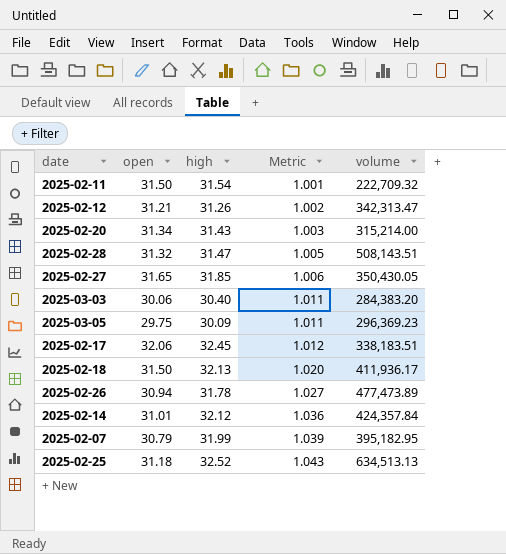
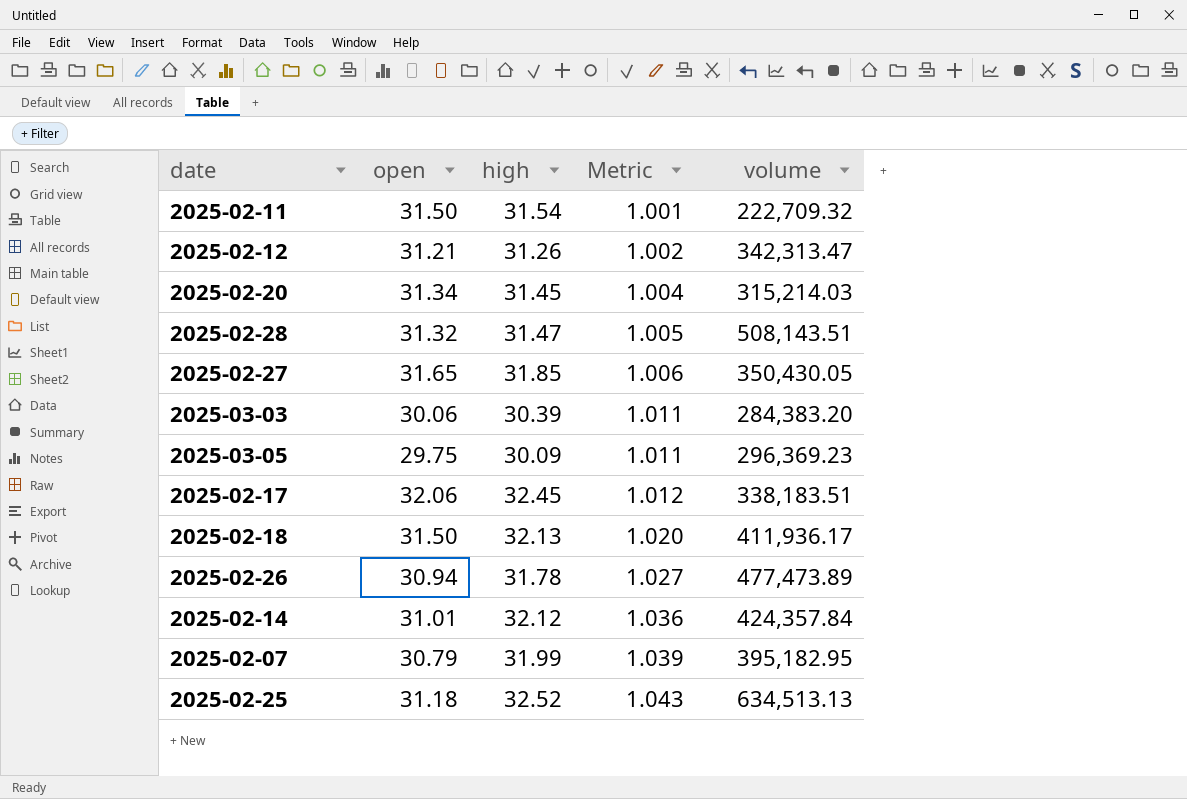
2025-02-20 | high: 31.43 -> 31.45
2025-02-20 | Metric: 1.003 -> 1.004
2025-02-20 | volume: 315,214.00 -> 315,214.03
2025-03-03 | high: 30.40 -> 30.39

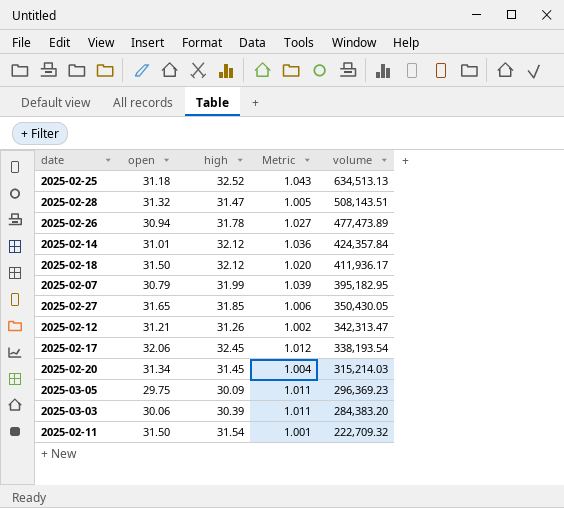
row order: Metric ascending -> volume descending
2025-02-18 | high: 32.13 -> 32.12
2025-02-17 | volume: 338,183.51 -> 338,193.54

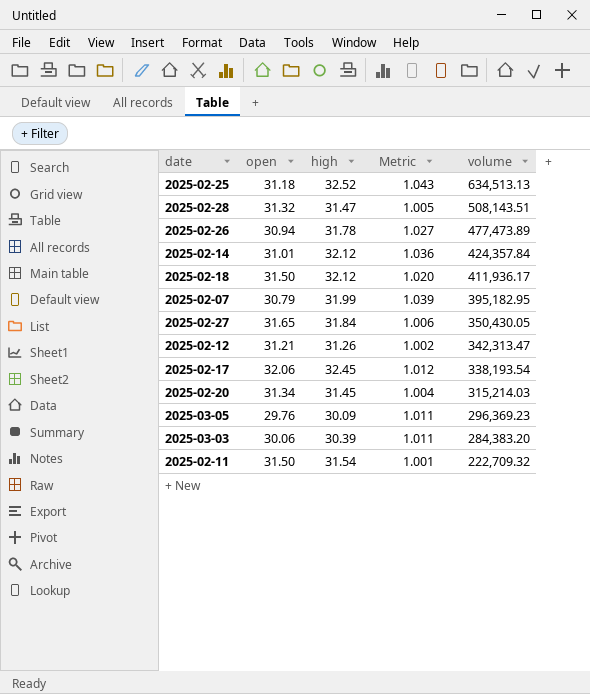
2025-02-27 | high: 31.85 -> 31.84
2025-03-05 | open: 29.75 -> 29.76

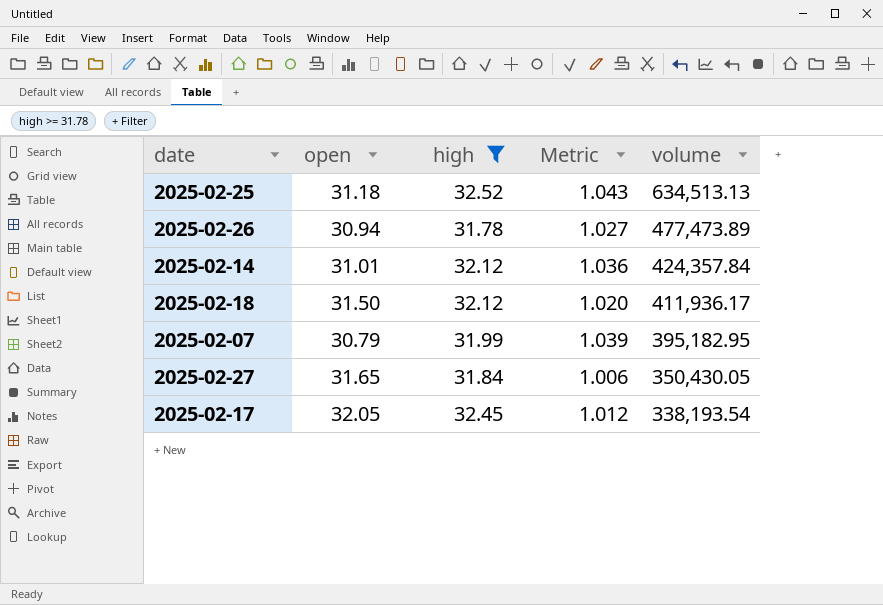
filter: none -> high >= 31.78
2025-02-17 | open: 32.06 -> 32.05

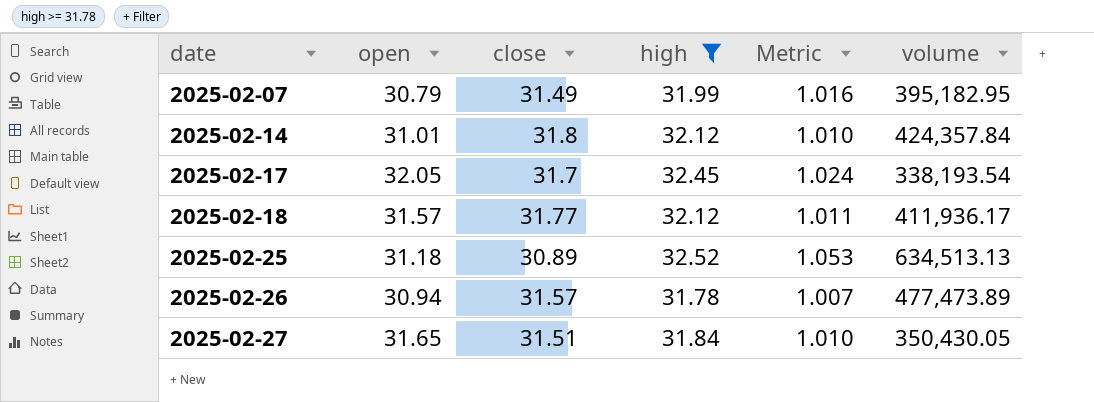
row order: volume descending -> date ascending
column close | position: none -> 3
column Metric | formula: [high] / [open] -> [high] / [close]
2025-02-18 | open: 31.50 -> 31.57

